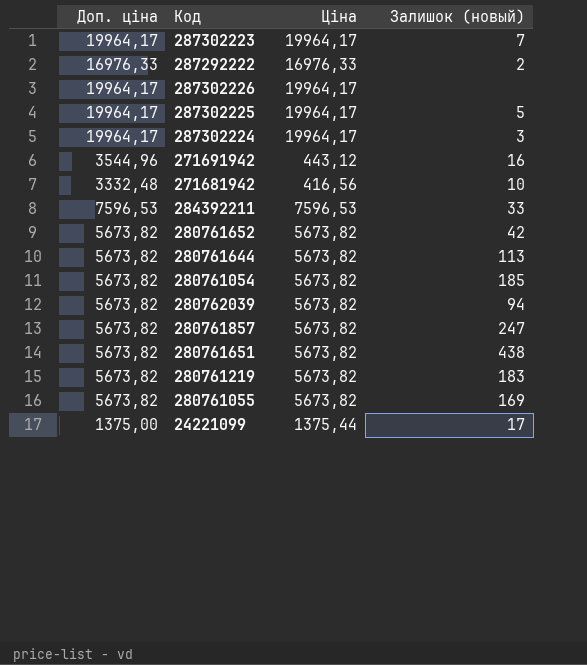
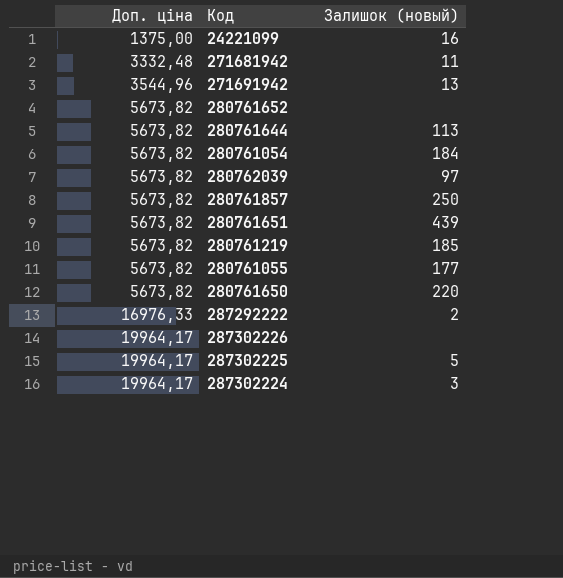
row order: none -> Доп. ціна ascending
column Ціна | position: 3 -> none
row 287302223: 19964,17 | 19964,17 | 7 -> none
row 284392211: 7596,53 | 7596,53 | 33 -> none
24221099 | Залишок (новый): 17 -> 16
271681942 | Залишок (новый): 10 -> 11
271691942 | Залишок (новый): 16 -> 13
280761652 | Залишок (новый): 42 -> none
280761054 | Залишок (новый): 185 -> 184
280762039 | Залишок (новый): 94 -> 97
280761857 | Залишок (новый): 247 -> 250
280761651 | Залишок (новый): 438 -> 439
280761219 | Залишок (новый): 183 -> 185
280761055 | Залишок (новый): 169 -> 177
row 280761650: none -> 5673,82 | 220

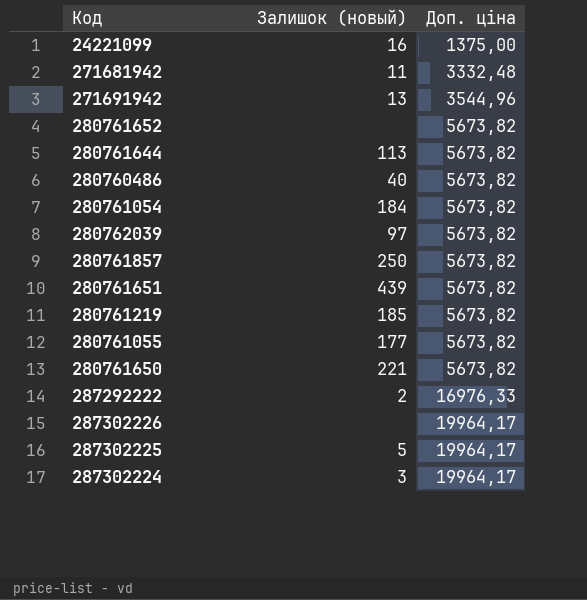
column Доп. ціна | position: 1 -> 3
row 280760486: none -> 40 | 5673,82
280761650 | Залишок (новый): 220 -> 221

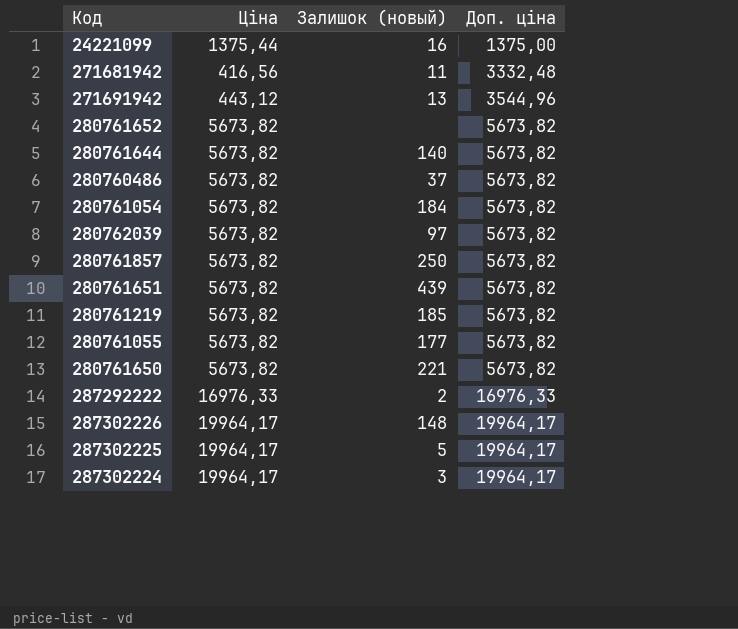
column Ціна | position: none -> 2
280761644 | Залишок (новый): 113 -> 140
280760486 | Залишок (новый): 40 -> 37
287302226 | Залишок (новый): none -> 148

